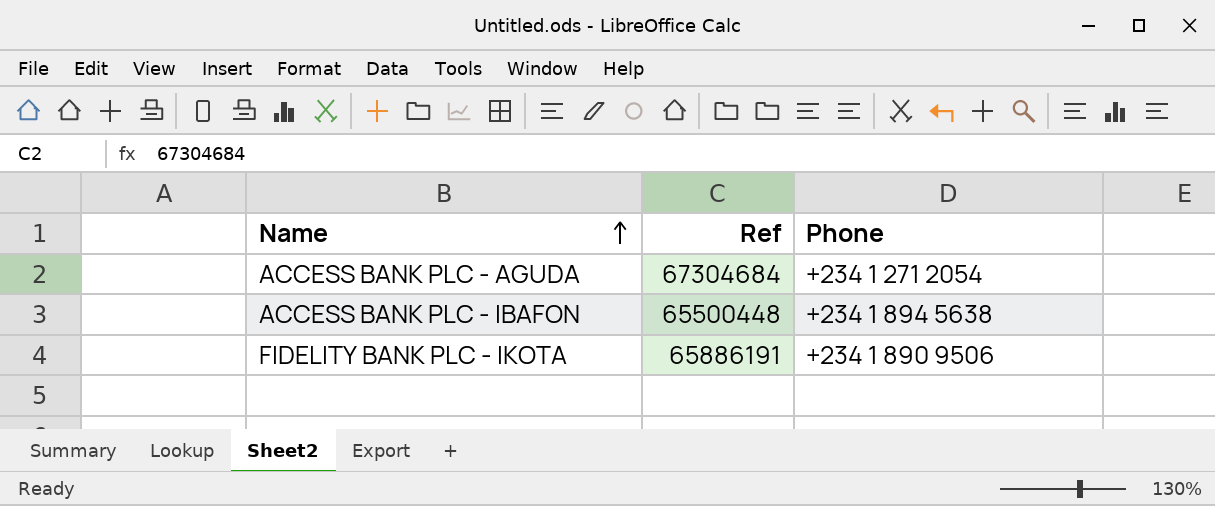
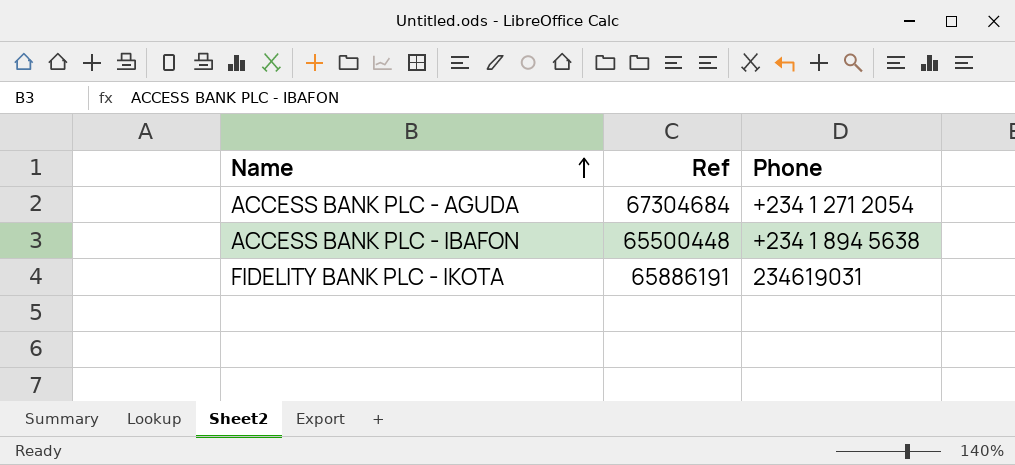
FIDELITY BANK PLC - IKOTA | Phone: +234 1 890 9506 -> 234619031

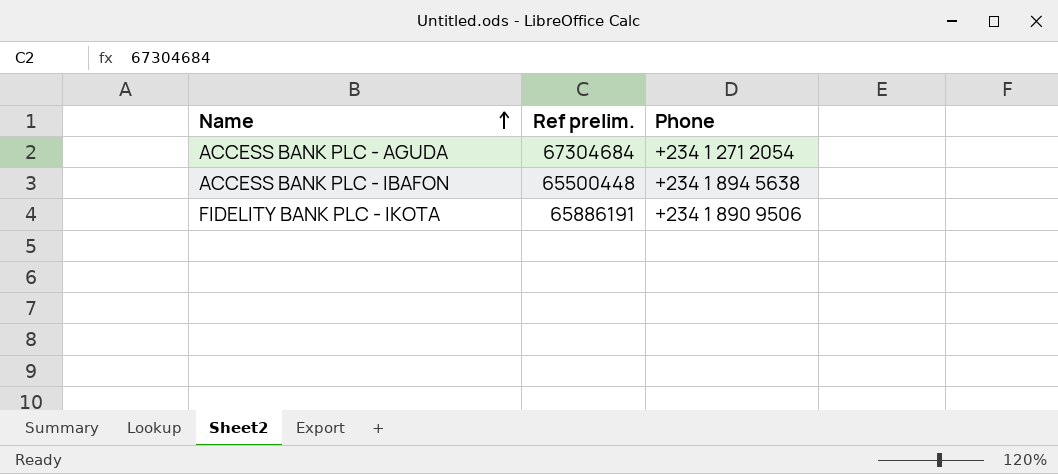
column name: Ref -> Ref prelim.
FIDELITY BANK PLC - IKOTA | Phone: 234619031 -> +234 1 890 9506

